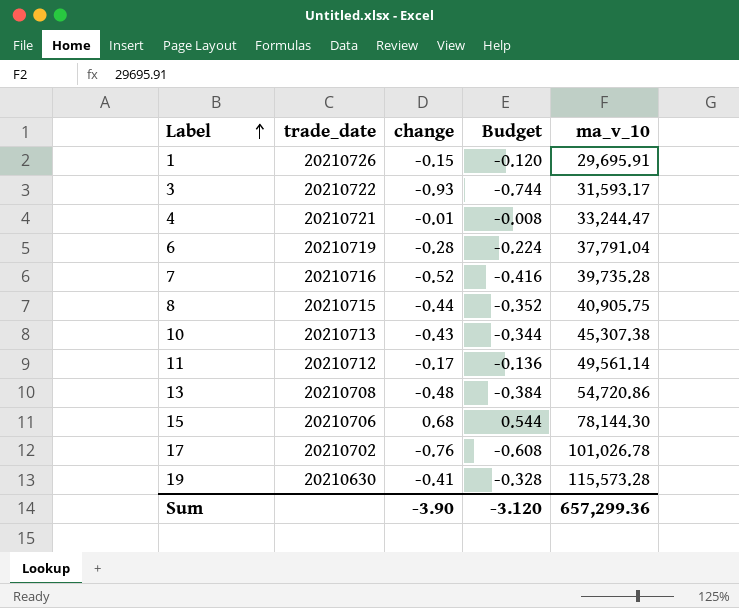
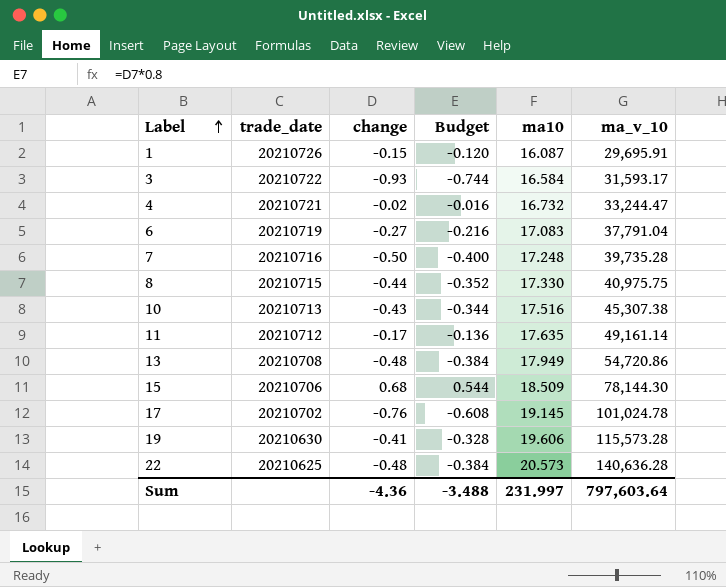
column ma10 | position: none -> 5
4 | change: -0.01 -> -0.02
4 | Budget: -0.008 -> -0.016
6 | change: -0.28 -> -0.27
6 | Budget: -0.224 -> -0.216
7 | change: -0.52 -> -0.50
7 | Budget: -0.416 -> -0.400
8 | ma_v_10: 40,905.75 -> 40,975.75
11 | ma_v_10: 49,561.14 -> 49,161.14
17 | ma_v_10: 101,026.78 -> 101,024.78
row 22: none -> 20210625 | -0.48 | -0.384 | 20.573 | 140,636.28
Sum | change: -3.90 -> -4.36
Sum | Budget: -3.120 -> -3.488
Sum | ma_v_10: 657,299.36 -> 797,603.64

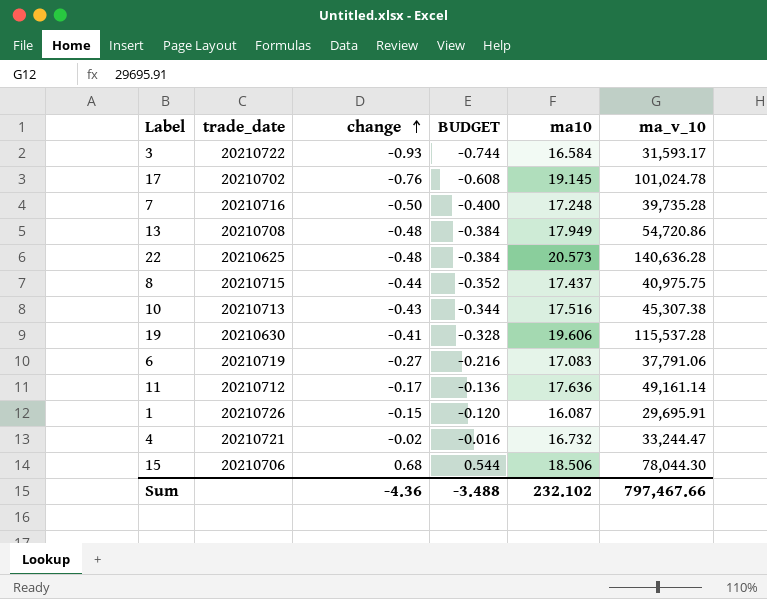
row order: Label ascending -> change ascending
column name: Budget -> BUDGET
8 | ma10: 17.330 -> 17.437
19 | ma_v_10: 115,573.28 -> 115,537.28
6 | ma_v_10: 37,791.04 -> 37,791.06
11 | ma10: 17.635 -> 17.636
15 | ma10: 18.509 -> 18.506
15 | ma_v_10: 78,144.30 -> 78,044.30
Sum | ma10: 231.997 -> 232.102
Sum | ma_v_10: 797,603.64 -> 797,467.66

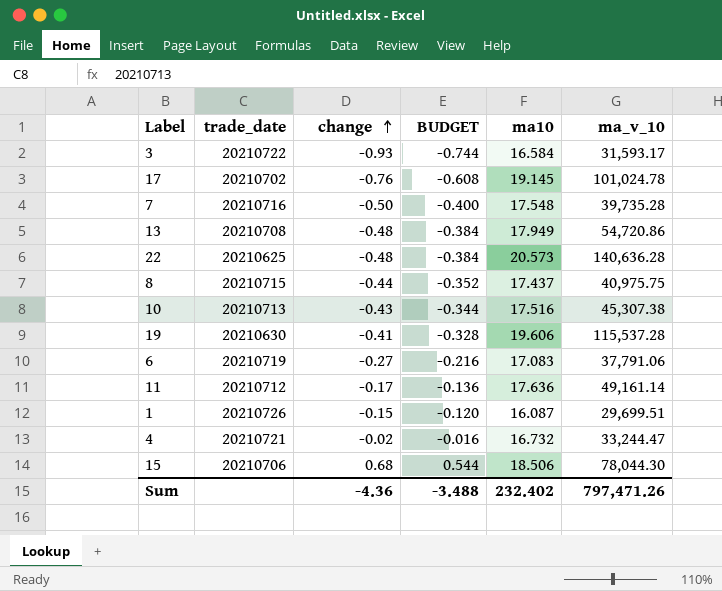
7 | ma10: 17.248 -> 17.548
1 | ma_v_10: 29,695.91 -> 29,699.51
Sum | ma10: 232.102 -> 232.402
Sum | ma_v_10: 797,467.66 -> 797,471.26

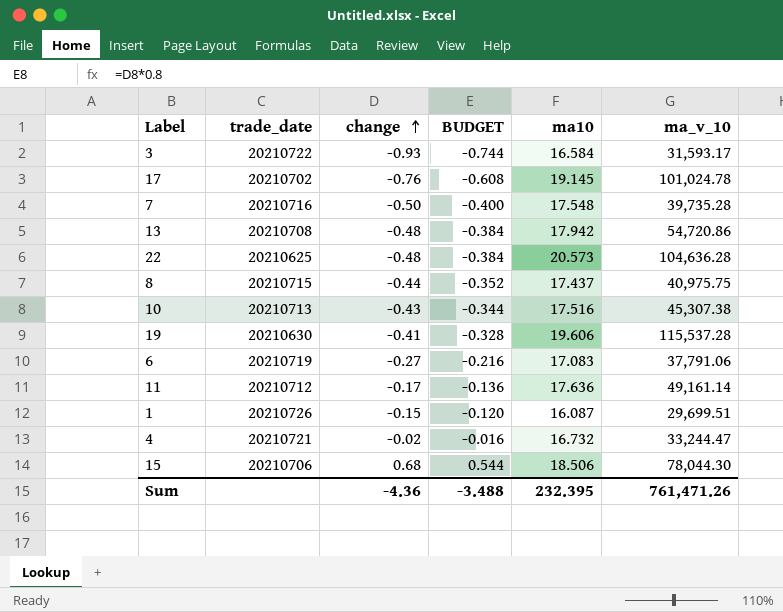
13 | ma10: 17.949 -> 17.942
22 | ma_v_10: 140,636.28 -> 104,636.28
Sum | ma10: 232.402 -> 232.395
Sum | ma_v_10: 797,471.26 -> 761,471.26

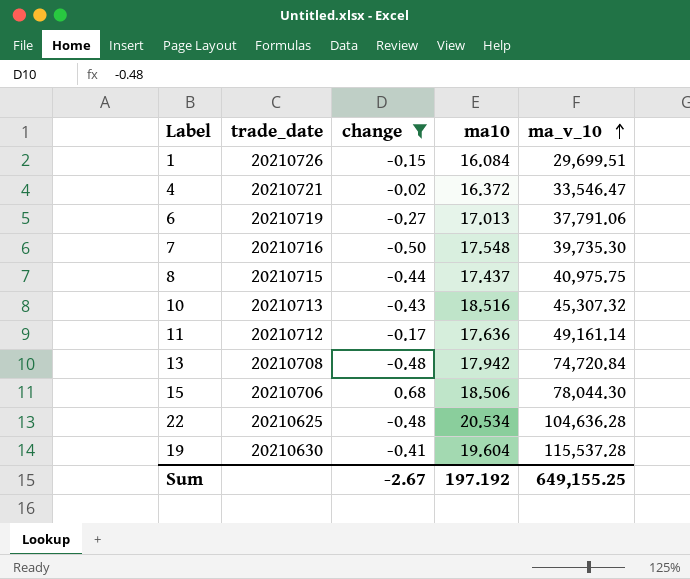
filter: none -> change >= -0.50
row order: change ascending -> ma_v_10 ascending
column BUDGET | formula: [change] * 0.8 -> none
1 | ma10: 16.087 -> 16.084
4 | ma10: 16.732 -> 16.372
4 | ma_v_10: 33,244.47 -> 33,546.47
6 | ma10: 17.083 -> 17.013
7 | ma_v_10: 39,735.28 -> 39,735.30
10 | ma10: 17.516 -> 18.516
10 | ma_v_10: 45,307.38 -> 45,307.32
13 | ma_v_10: 54,720.86 -> 74,720.84
22 | ma10: 20.573 -> 20.534
19 | ma10: 19.606 -> 19.604
Sum | change: -4.36 -> -2.67
Sum | ma10: 232.395 -> 197.192
Sum | ma_v_10: 761,471.26 -> 649,155.25

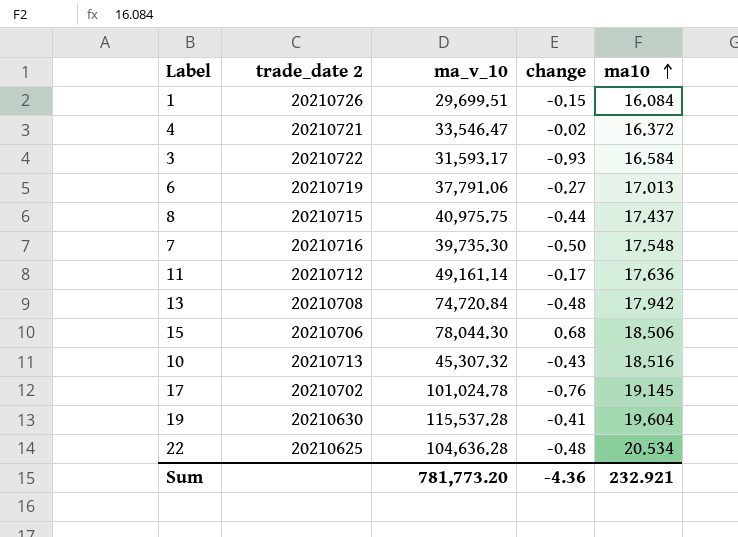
filter: change >= -0.50 -> none
row order: ma_v_10 ascending -> ma10 ascending
column name: trade_date -> trade_date 2
column ma_v_10 | position: 5 -> 3
Sum | ma_v_10: 649,155.25 -> 781,773.20
Sum | change: -2.67 -> -4.36
Sum | ma10: 197.192 -> 232.921

